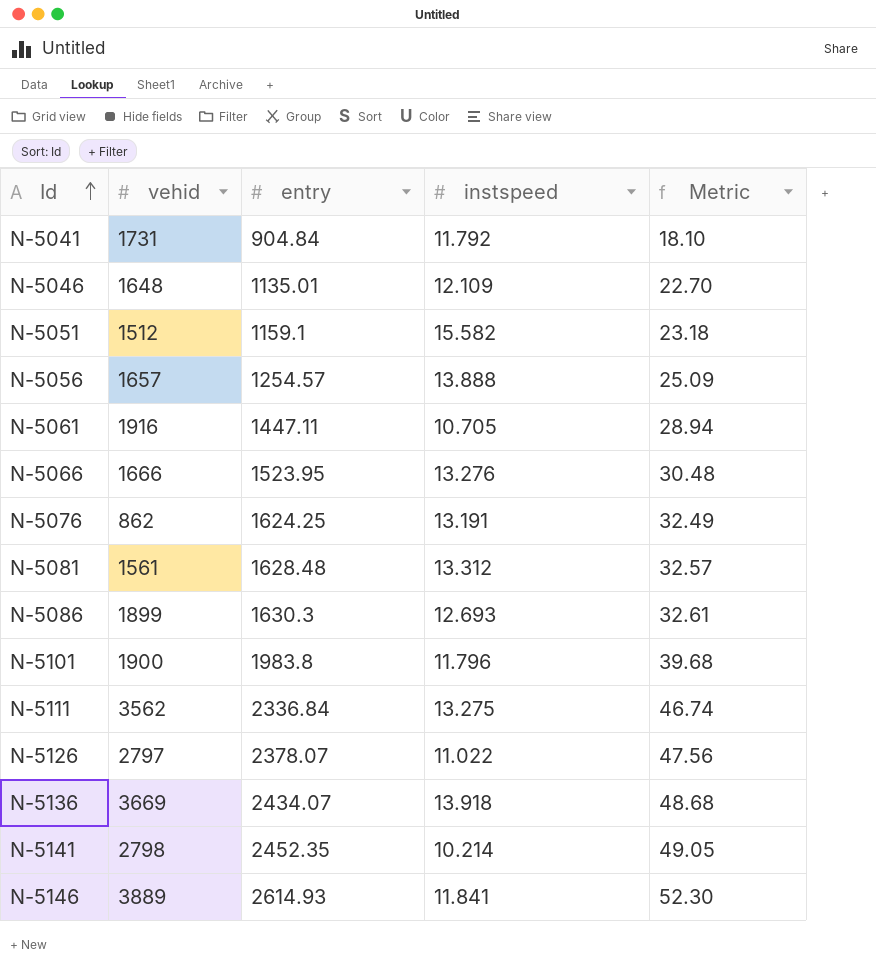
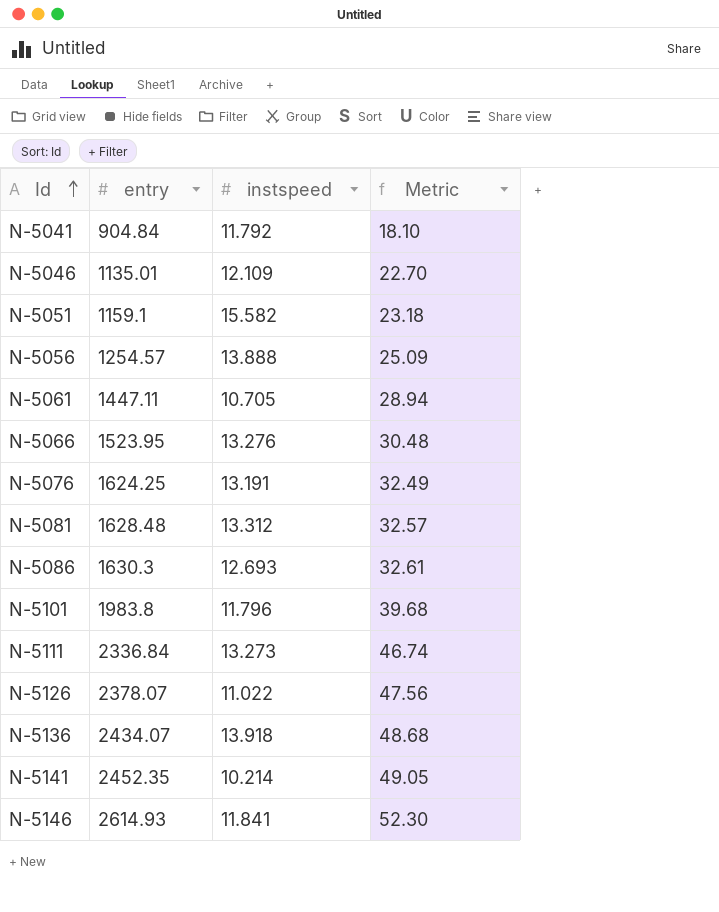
column vehid | position: 2 -> none
N-5111 | instspeed: 13.275 -> 13.273

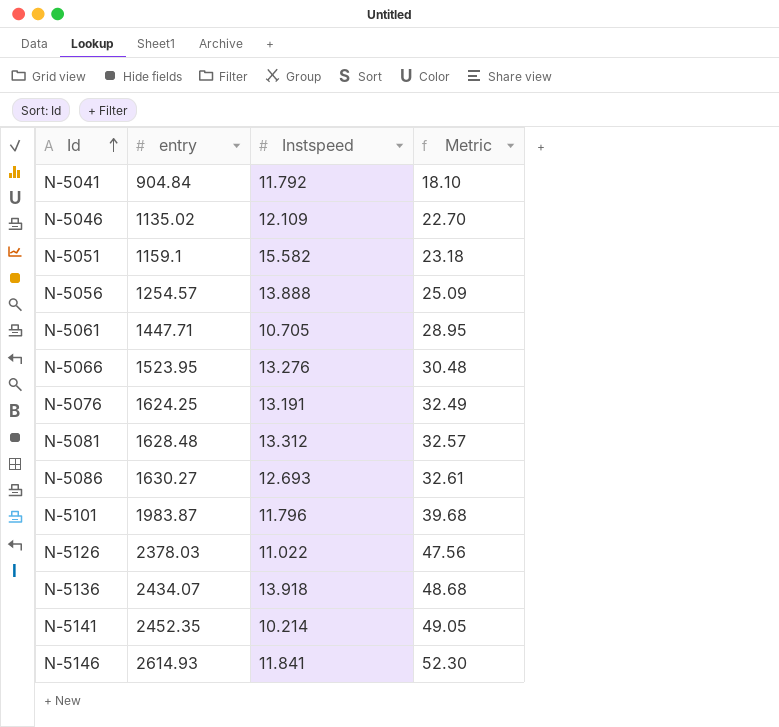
column name: instspeed -> Instspeed
row N-5111: 2336.84 | 13.273 | 46.74 -> none
N-5046 | entry: 1135.01 -> 1135.02
N-5061 | entry: 1447.11 -> 1447.71
N-5061 | Metric: 28.94 -> 28.95
N-5086 | entry: 1630.3 -> 1630.27
N-5101 | entry: 1983.8 -> 1983.87
N-5126 | entry: 2378.07 -> 2378.03

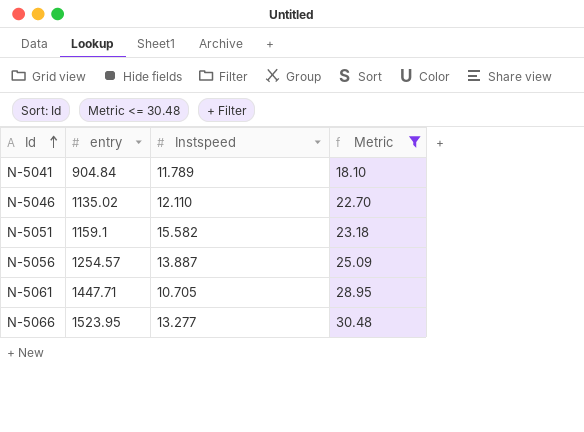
filter: none -> Metric <= 30.48
N-5041 | Instspeed: 11.792 -> 11.789
N-5046 | Instspeed: 12.109 -> 12.110
N-5056 | Instspeed: 13.888 -> 13.887
N-5066 | Instspeed: 13.276 -> 13.277

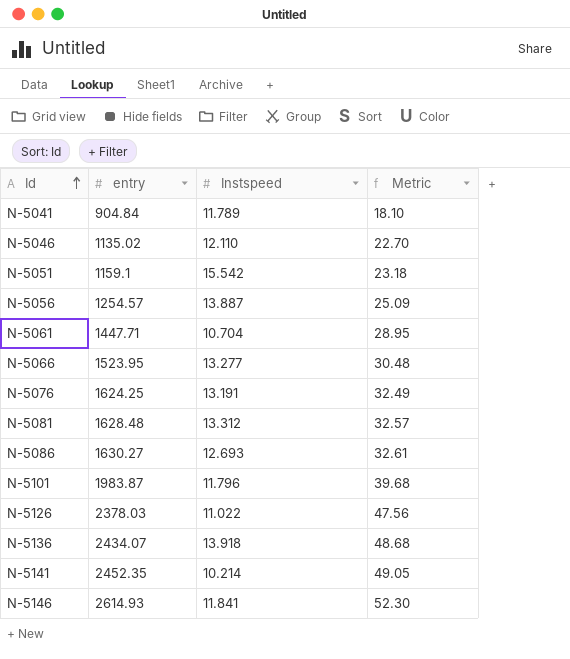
filter: Metric <= 30.48 -> none
N-5051 | Instspeed: 15.582 -> 15.542
N-5061 | Instspeed: 10.705 -> 10.704

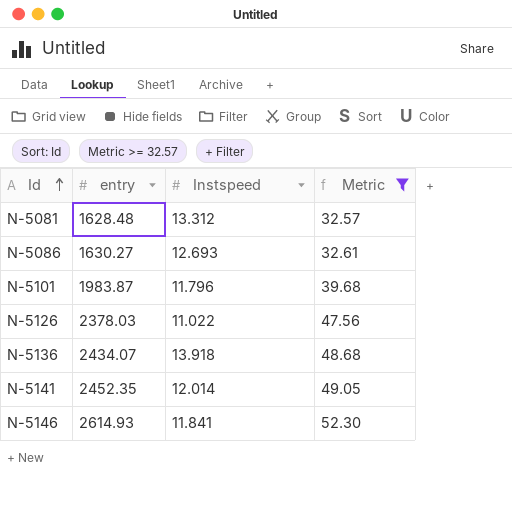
filter: none -> Metric >= 32.57
N-5141 | Instspeed: 10.214 -> 12.014

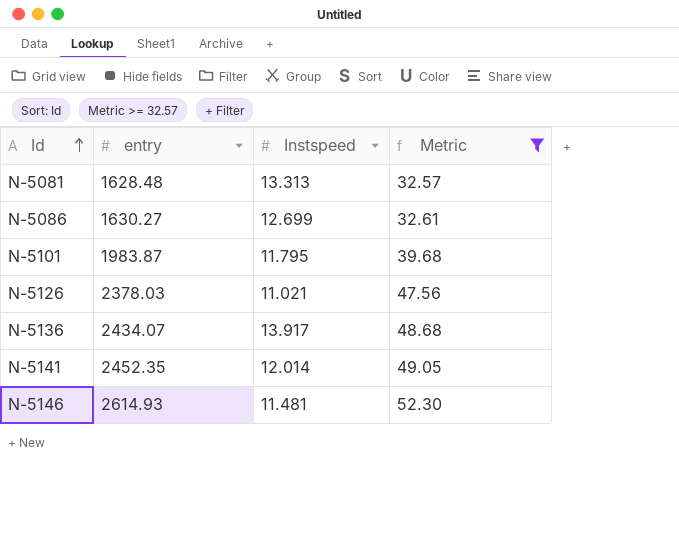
N-5081 | Instspeed: 13.312 -> 13.313
N-5086 | Instspeed: 12.693 -> 12.699
N-5101 | Instspeed: 11.796 -> 11.795
N-5126 | Instspeed: 11.022 -> 11.021
N-5136 | Instspeed: 13.918 -> 13.917
N-5146 | Instspeed: 11.841 -> 11.481

